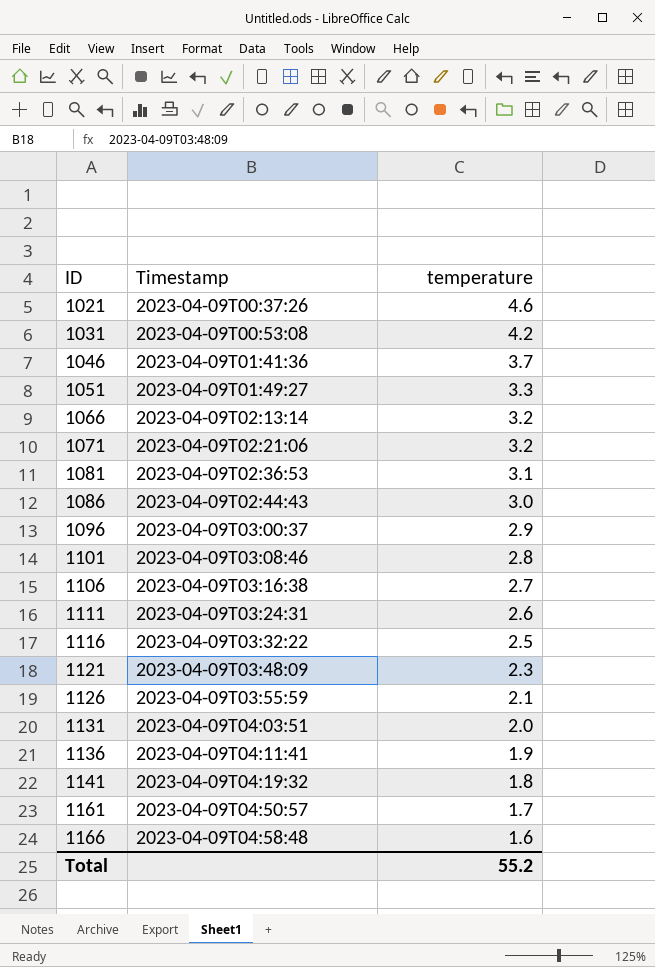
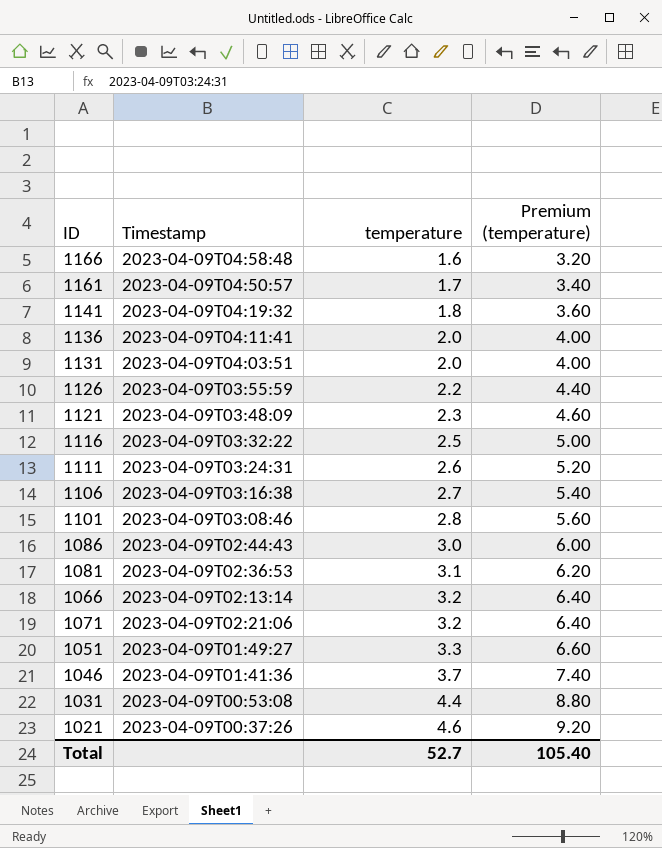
row order: ID ascending -> temperature ascending
column Premium (temperature) | formula: none -> [temperature] * 2
row 1096: 2023-04-09T03:00:37 | 2.9 -> none
1136 | temperature: 1.9 -> 2.0
1126 | temperature: 2.1 -> 2.2
1031 | temperature: 4.2 -> 4.4
Total | temperature: 55.2 -> 52.7

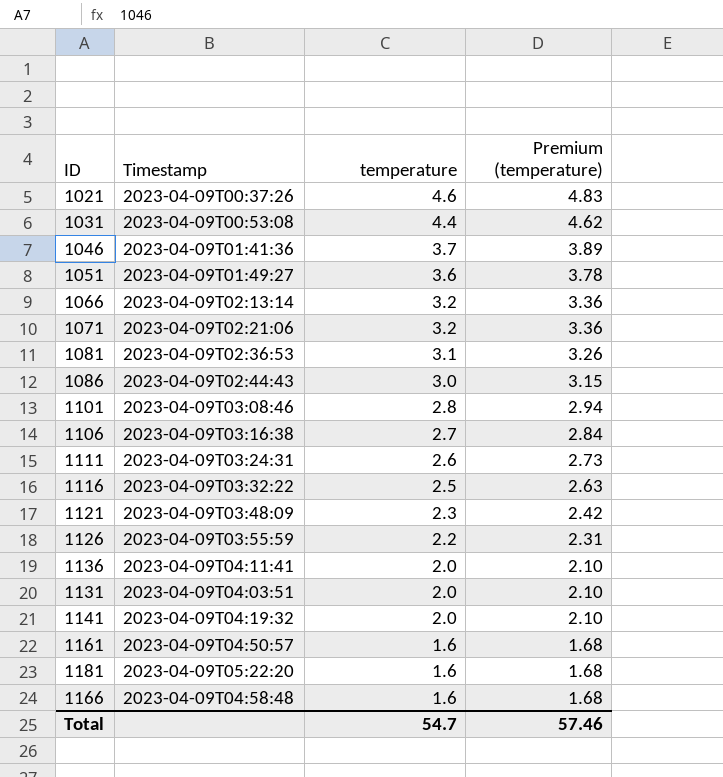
row order: temperature ascending -> temperature descending
column Premium (temperature) | formula: [temperature] * 2 -> [temperature] * 1.05
1051 | temperature: 3.3 -> 3.6
1141 | temperature: 1.8 -> 2.0
1161 | temperature: 1.7 -> 1.6
row 1181: none -> 2023-04-09T05:22:20 | 1.6 | 1.68
Total | temperature: 52.7 -> 54.7
Total | Premium (temperature): 105.40 -> 57.46

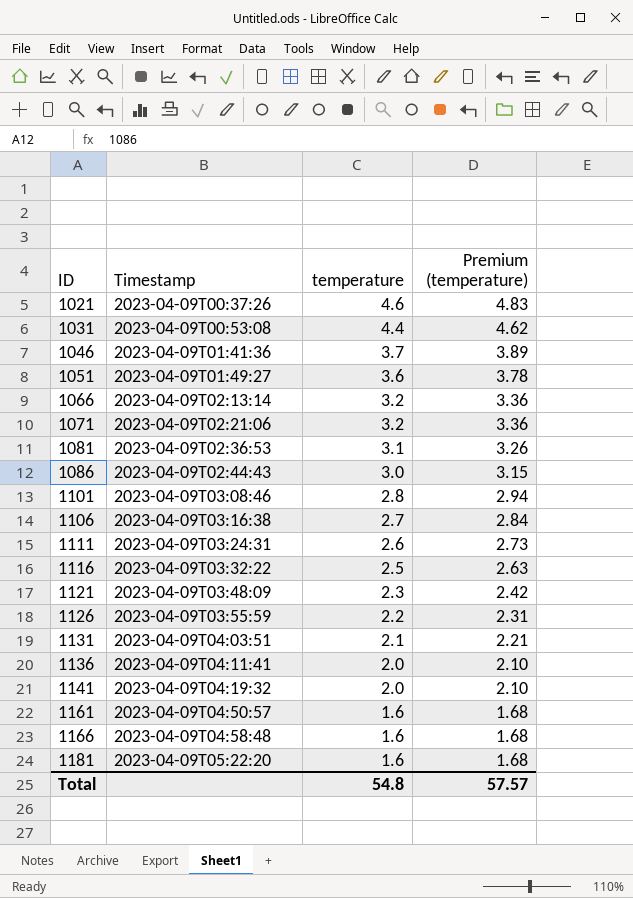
row order: temperature descending -> ID ascending
1131 | temperature: 2.0 -> 2.1
1131 | Premium (temperature): 2.10 -> 2.21
Total | temperature: 54.7 -> 54.8
Total | Premium (temperature): 57.46 -> 57.57

